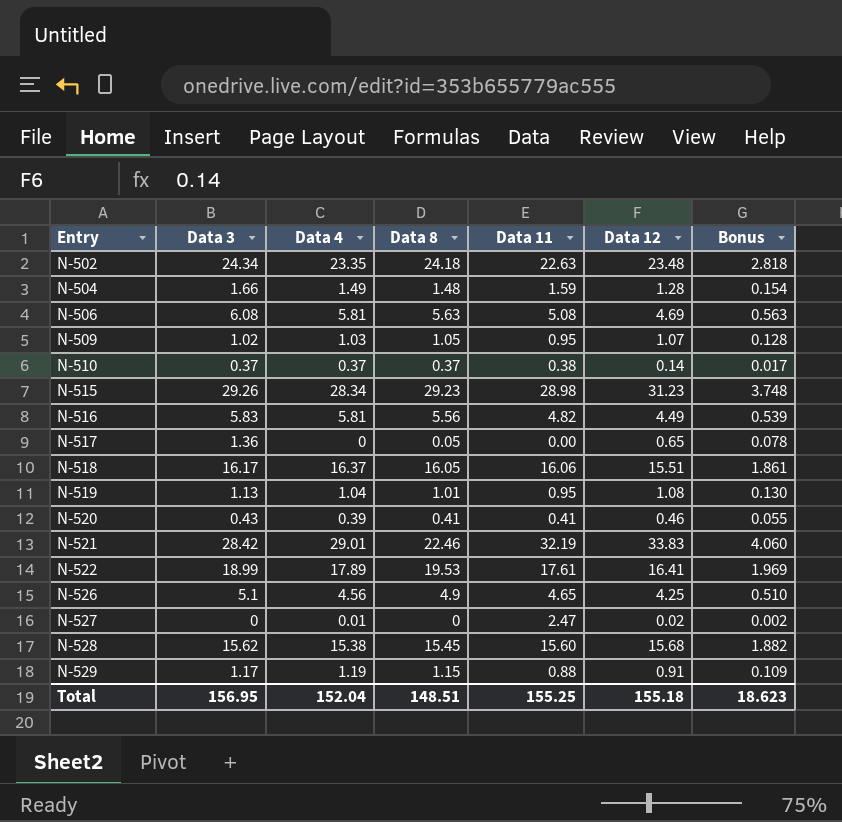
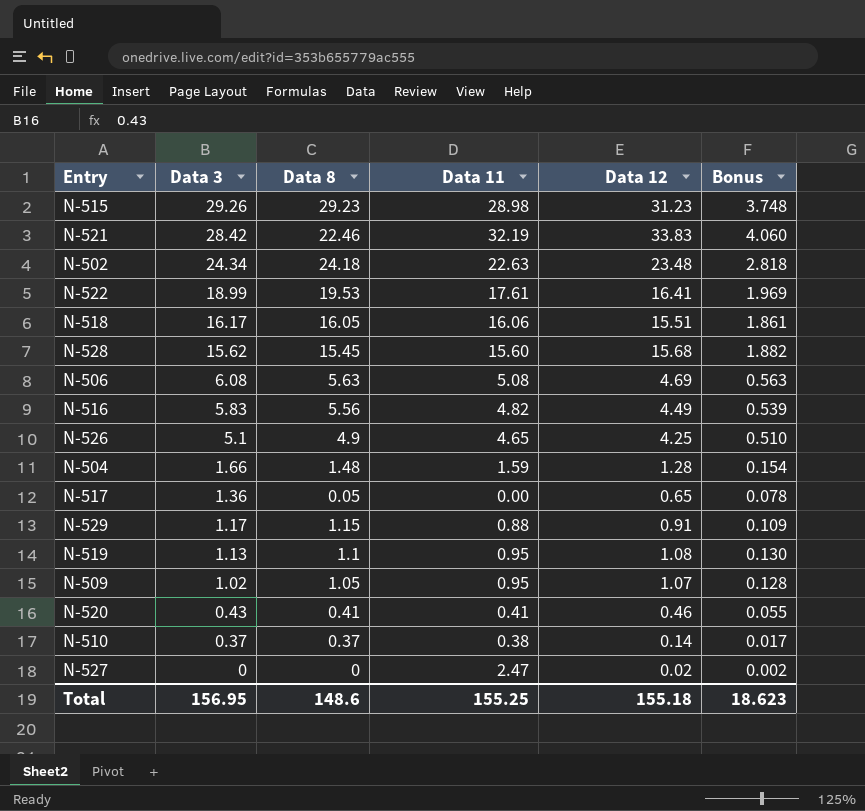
row order: Entry ascending -> Data 3 descending
column Data 4 | position: 3 -> none
N-519 | Data 8: 1.01 -> 1.1
Total | Data 8: 148.51 -> 148.6

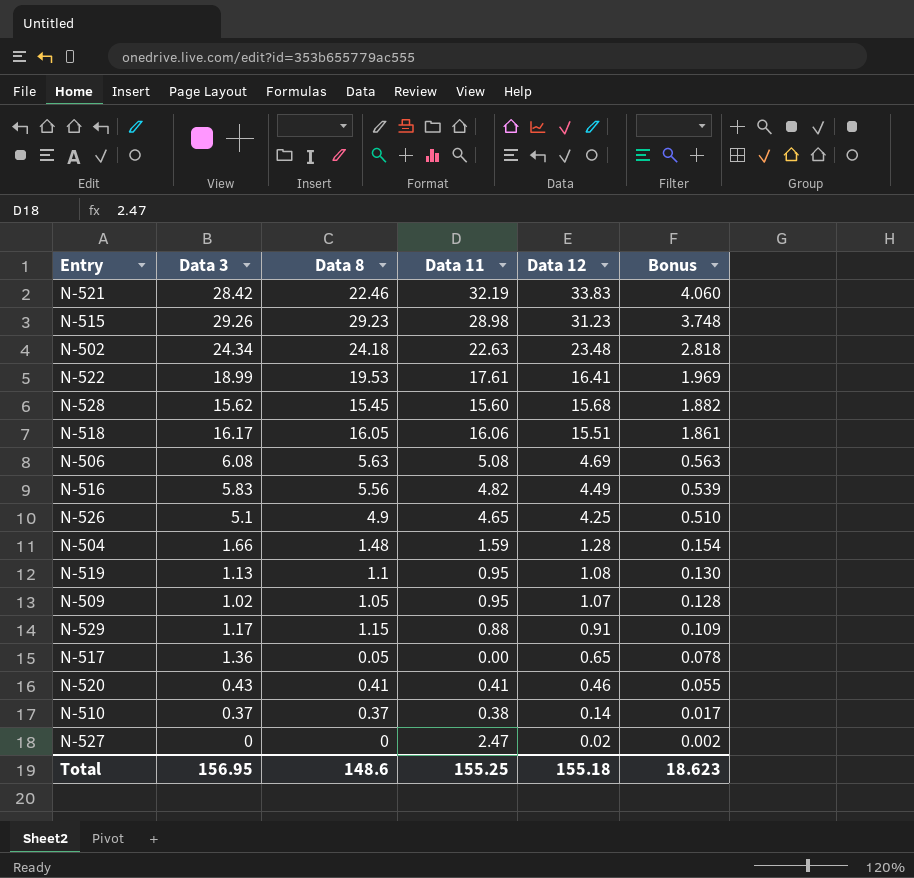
row order: Data 3 descending -> Data 12 descending

